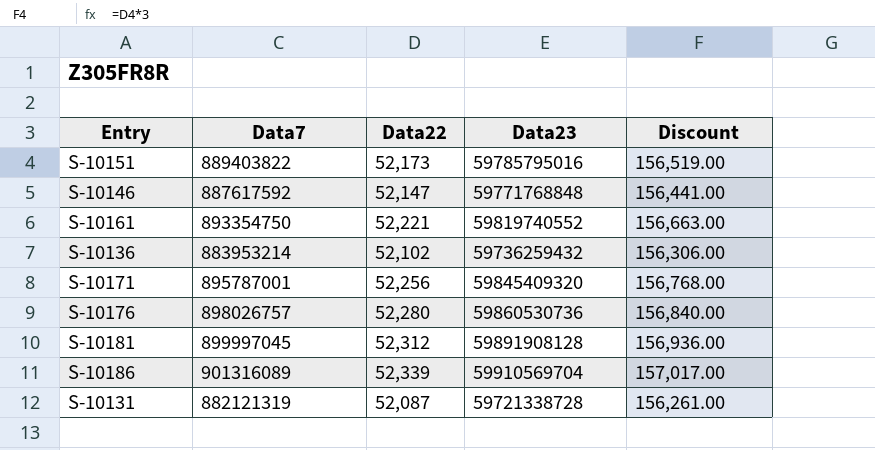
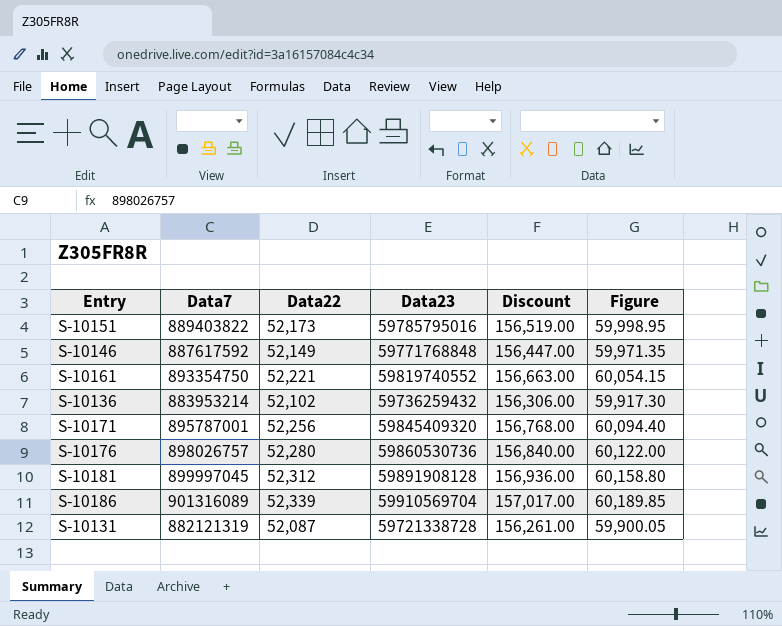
column Figure | formula: none -> [Data22] * 1.15
S-10146 | Data22: 52,147 -> 52,149
S-10146 | Discount: 156,441.00 -> 156,447.00

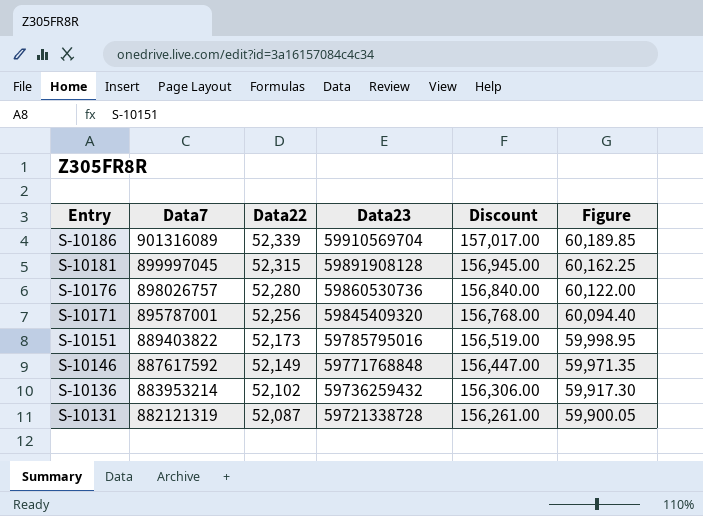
row order: none -> Entry descending
row S-10161: 893354750 | 52,221 | 59819740552 | 156,663.00 | 60,054.15 -> none
S-10181 | Data22: 52,312 -> 52,315
S-10181 | Discount: 156,936.00 -> 156,945.00
S-10181 | Figure: 60,158.80 -> 60,162.25

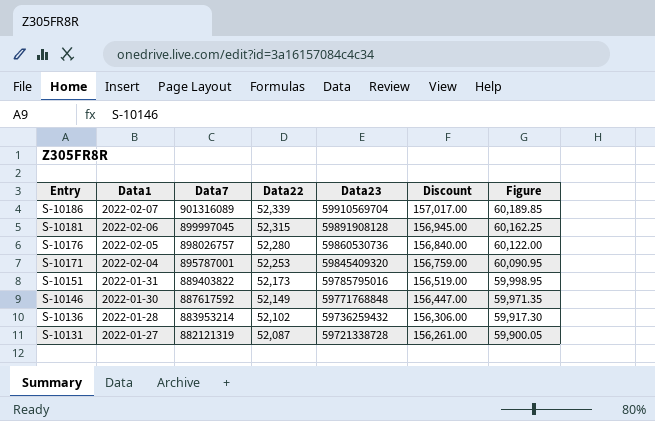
column Data1 | position: none -> 2
S-10171 | Data22: 52,256 -> 52,253
S-10171 | Discount: 156,768.00 -> 156,759.00
S-10171 | Figure: 60,094.40 -> 60,090.95

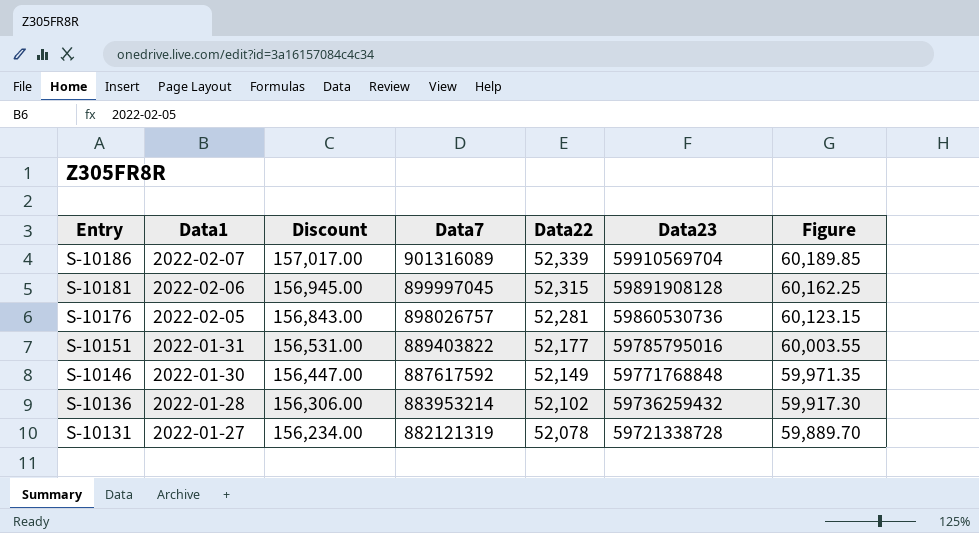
column Discount | position: 6 -> 3
row S-10171: 2022-02-04 | 895787001 | 52,253 | 59845409320 | 156,759.00 | 60,090.95 -> none
S-10176 | Discount: 156,840.00 -> 156,843.00
S-10176 | Data22: 52,280 -> 52,281
S-10176 | Figure: 60,122.00 -> 60,123.15
S-10151 | Discount: 156,519.00 -> 156,531.00
S-10151 | Data22: 52,173 -> 52,177
S-10151 | Figure: 59,998.95 -> 60,003.55
S-10131 | Discount: 156,261.00 -> 156,234.00
S-10131 | Data22: 52,087 -> 52,078
S-10131 | Figure: 59,900.05 -> 59,889.70

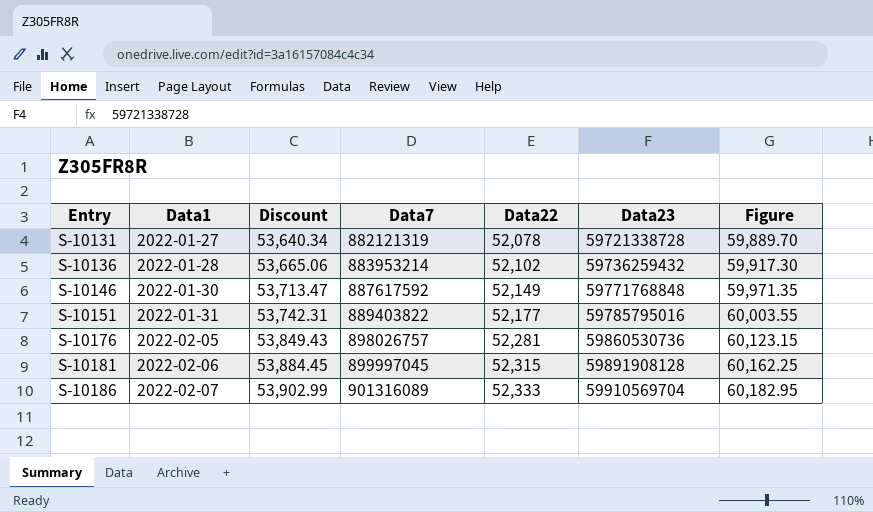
row order: Entry descending -> Entry ascending
column Discount | formula: [Data22] * 3 -> [Data22] * 1.03
S-10186 | Data22: 52,339 -> 52,333
S-10186 | Figure: 60,189.85 -> 60,182.95

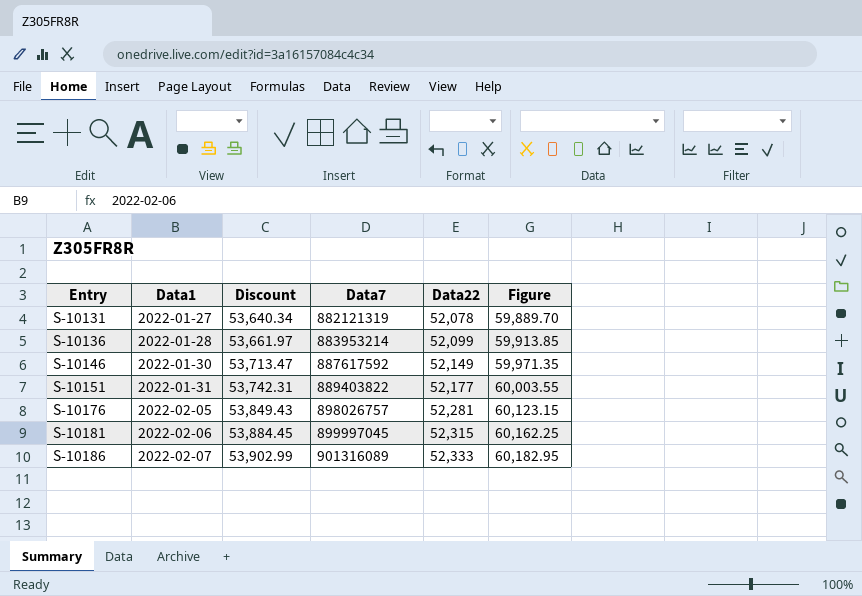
column Data23 | position: 6 -> none
S-10136 | Discount: 53,665.06 -> 53,661.97
S-10136 | Data22: 52,102 -> 52,099
S-10136 | Figure: 59,917.30 -> 59,913.85

